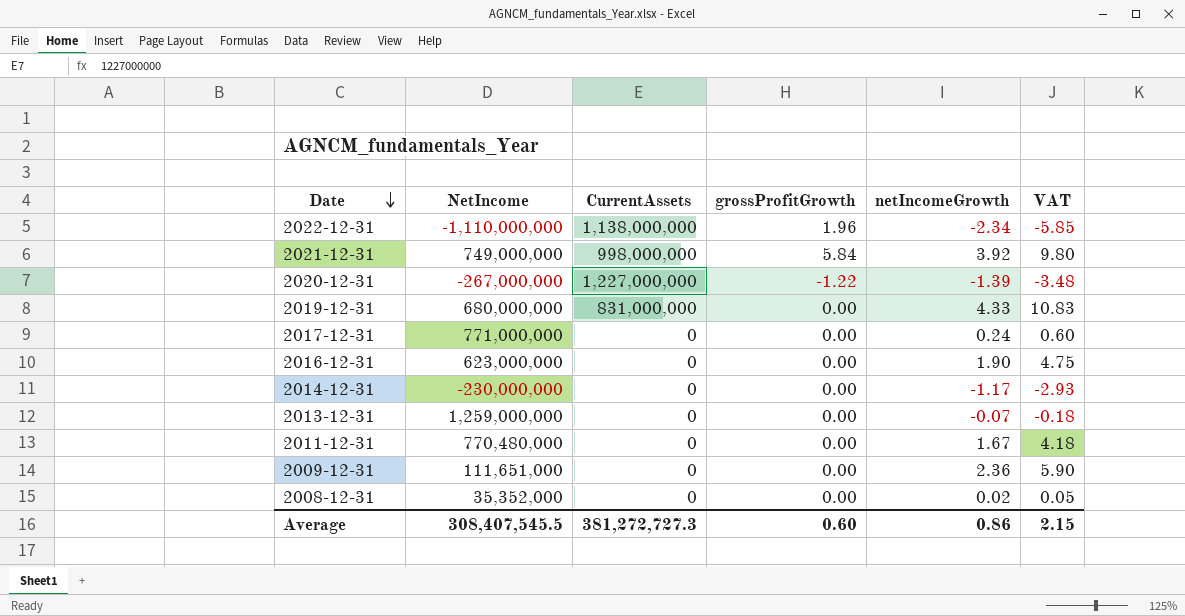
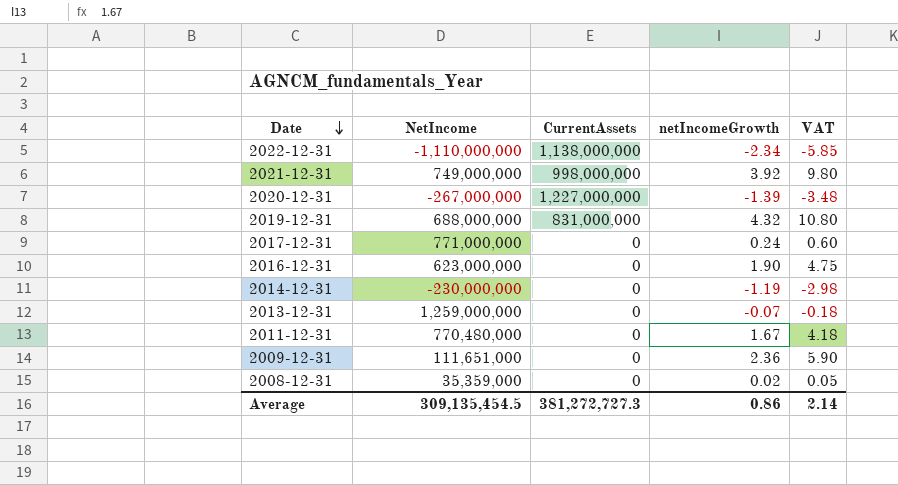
column grossProfitGrowth | position: 4 -> none
2019-12-31 | NetIncome: 680,000,000 -> 688,000,000
2019-12-31 | netIncomeGrowth: 4.33 -> 4.32
2019-12-31 | VAT: 10.83 -> 10.80
2014-12-31 | netIncomeGrowth: -1.17 -> -1.19
2014-12-31 | VAT: -2.93 -> -2.98
2008-12-31 | NetIncome: 35,352,000 -> 35,359,000
Average | NetIncome: 308,407,545.5 -> 309,135,454.5
Average | VAT: 2.15 -> 2.14

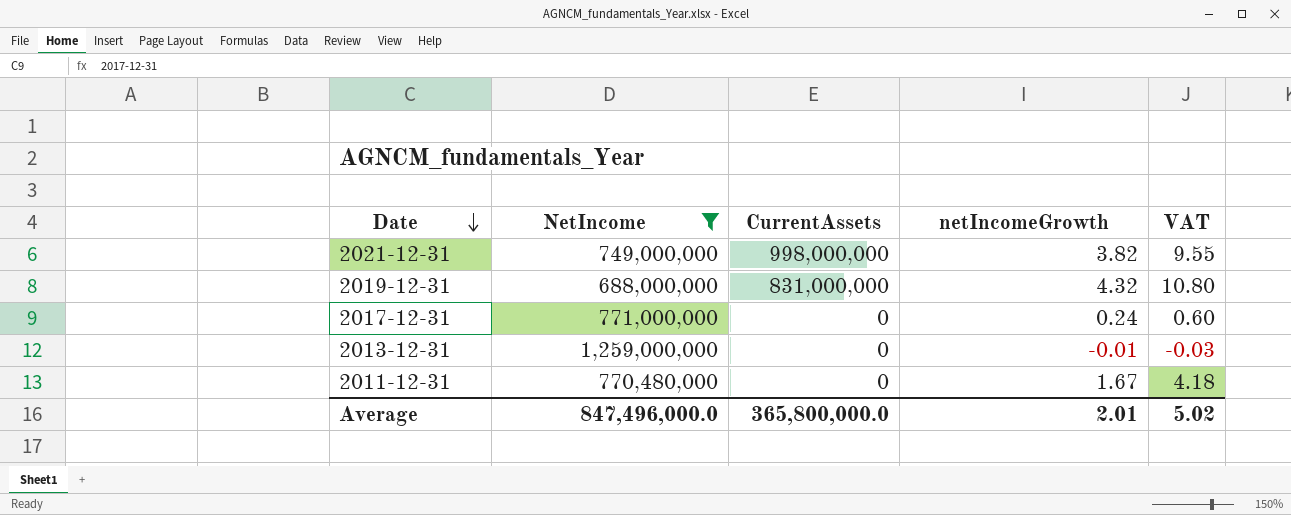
filter: none -> NetIncome >= 688,000,000
2021-12-31 | netIncomeGrowth: 3.92 -> 3.82
2021-12-31 | VAT: 9.80 -> 9.55
2013-12-31 | netIncomeGrowth: -0.07 -> -0.01
2013-12-31 | VAT: -0.18 -> -0.03
Average | NetIncome: 309,135,454.5 -> 847,496,000.0
Average | CurrentAssets: 381,272,727.3 -> 365,800,000.0
Average | netIncomeGrowth: 0.86 -> 2.01
Average | VAT: 2.14 -> 5.02

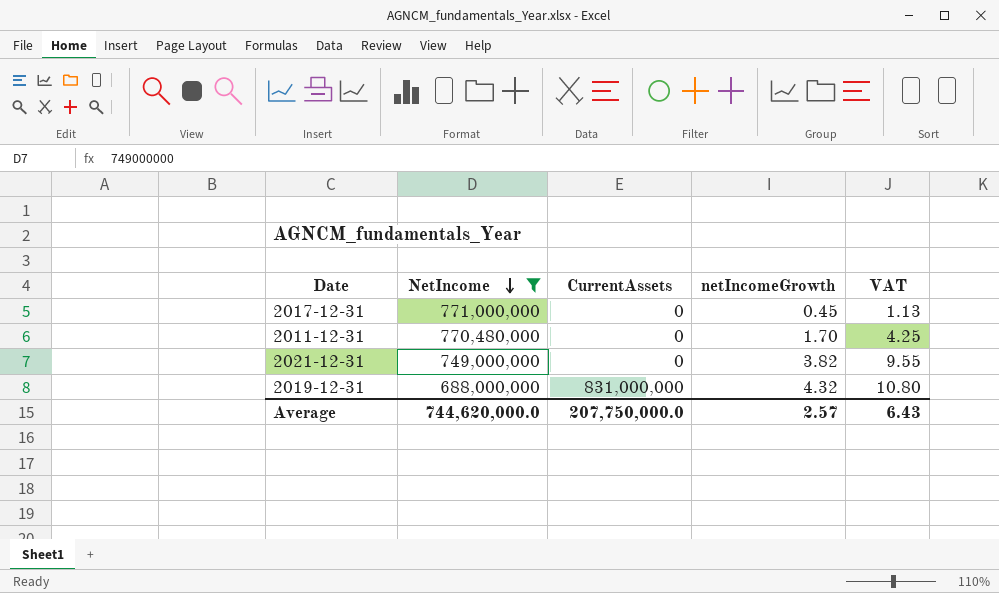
row order: Date descending -> NetIncome descending
row 2013-12-31: 1,259,000,000 | 0 | -0.01 | -0.03 -> none
2017-12-31 | netIncomeGrowth: 0.24 -> 0.45
2017-12-31 | VAT: 0.60 -> 1.13
2011-12-31 | netIncomeGrowth: 1.67 -> 1.70
2011-12-31 | VAT: 4.18 -> 4.25
2021-12-31 | CurrentAssets: 998,000,000 -> 0
Average | NetIncome: 847,496,000.0 -> 744,620,000.0
Average | CurrentAssets: 365,800,000.0 -> 207,750,000.0
Average | netIncomeGrowth: 2.01 -> 2.57
Average | VAT: 5.02 -> 6.43

